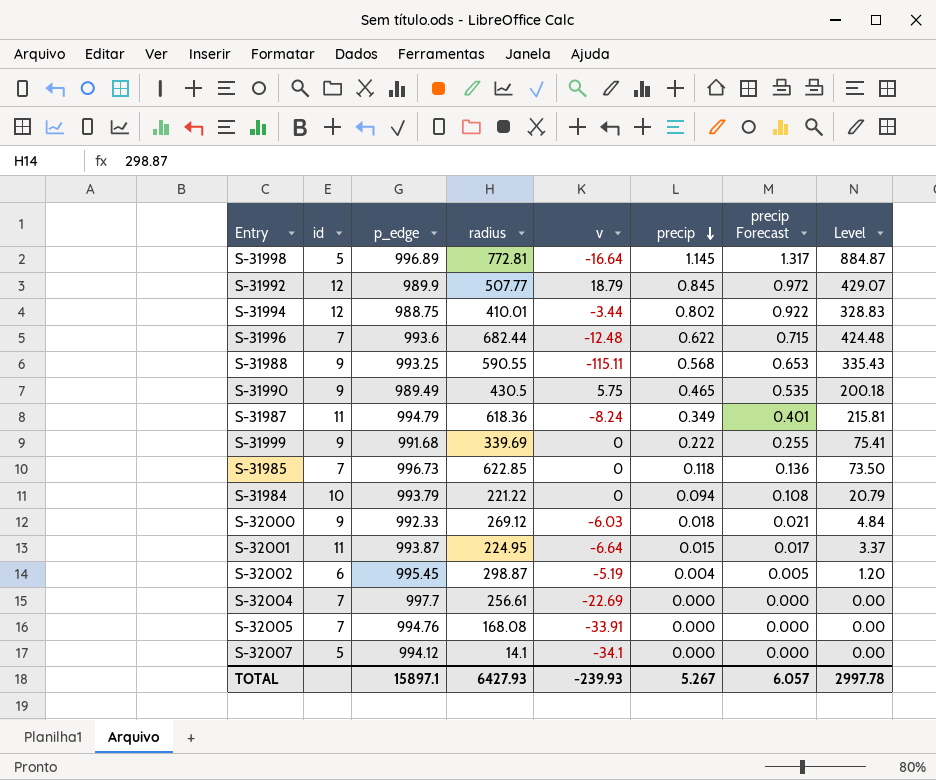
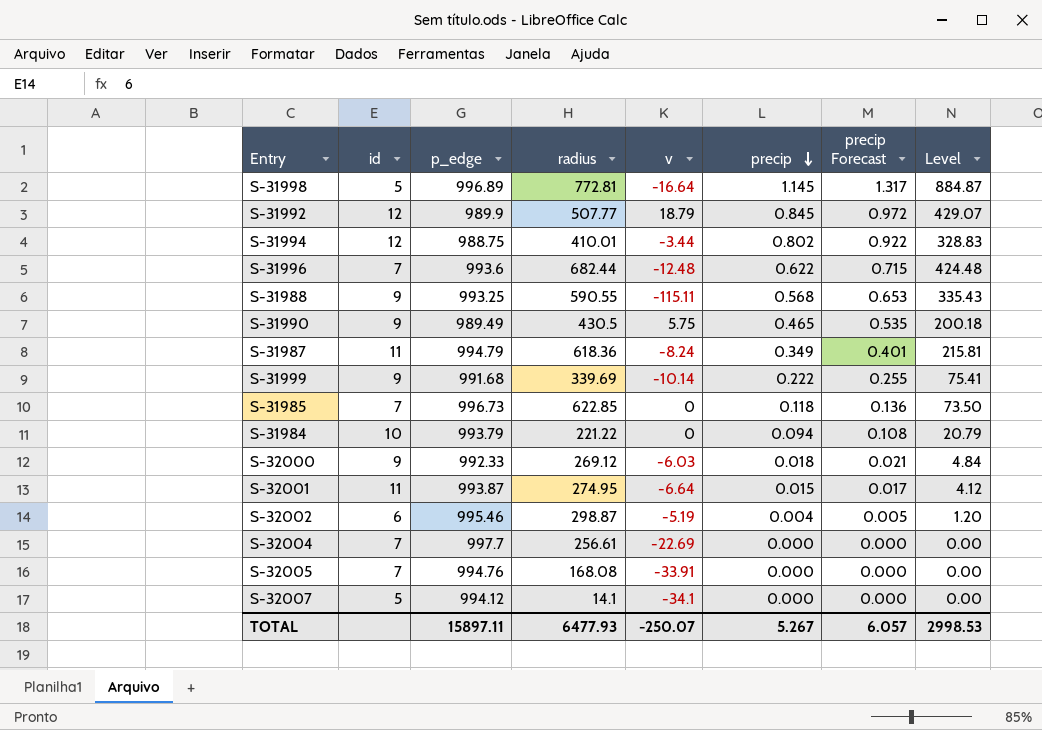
S-31999 | v: 0 -> -10.14
S-32001 | radius: 224.95 -> 274.95
S-32001 | Level: 3.37 -> 4.12
S-32002 | p_edge: 995.45 -> 995.46
TOTAL | p_edge: 15897.1 -> 15897.11
TOTAL | radius: 6427.93 -> 6477.93
TOTAL | v: -239.93 -> -250.07
TOTAL | Level: 2997.78 -> 2998.53

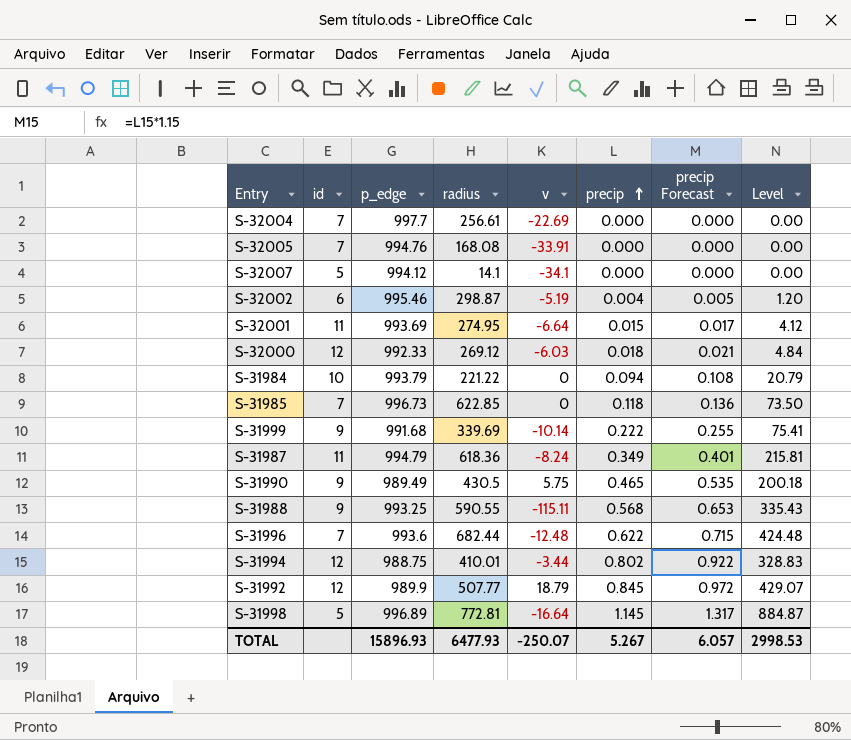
row order: precip descending -> precip ascending
S-32001 | p_edge: 993.87 -> 993.69
S-32000 | id: 9 -> 12
TOTAL | p_edge: 15897.11 -> 15896.93

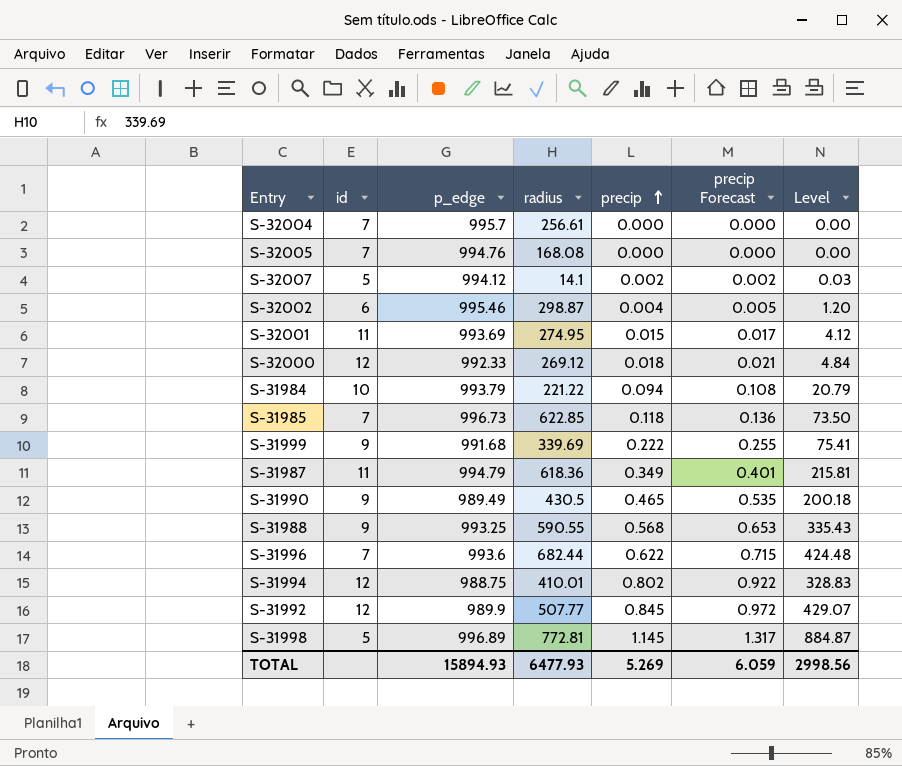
column v | position: 5 -> none
S-32004 | p_edge: 997.7 -> 995.7
S-32007 | precip: 0.000 -> 0.002
S-32007 | precip Forecast: 0.000 -> 0.002
S-32007 | Level: 0.00 -> 0.03
TOTAL | p_edge: 15896.93 -> 15894.93
TOTAL | precip: 5.267 -> 5.269
TOTAL | precip Forecast: 6.057 -> 6.059
TOTAL | Level: 2998.53 -> 2998.56

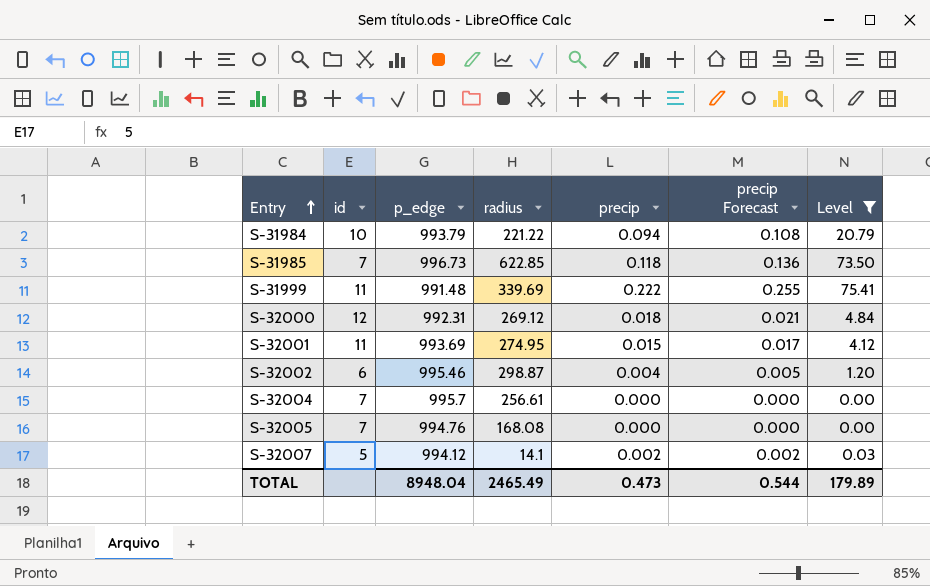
filter: none -> Level <= 75.41
row order: precip ascending -> Entry ascending
S-31999 | id: 9 -> 11
S-31999 | p_edge: 991.68 -> 991.48
S-32000 | p_edge: 992.33 -> 992.31
TOTAL | p_edge: 15894.93 -> 8948.04
TOTAL | radius: 6477.93 -> 2465.49
TOTAL | precip: 5.269 -> 0.473
TOTAL | precip Forecast: 6.059 -> 0.544
TOTAL | Level: 2998.56 -> 179.89

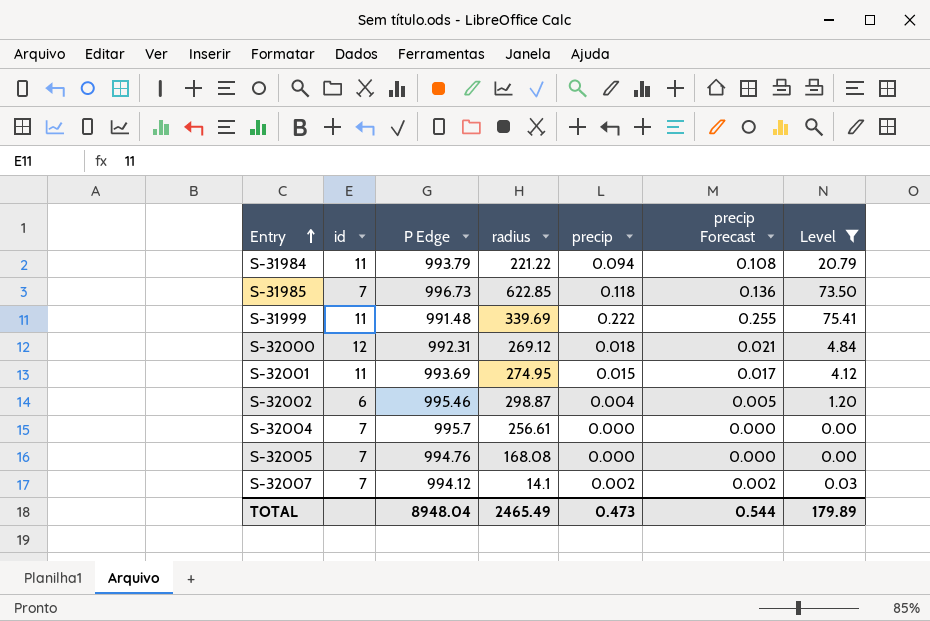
column name: p_edge -> P Edge
S-31984 | id: 10 -> 11
S-32007 | id: 5 -> 7

